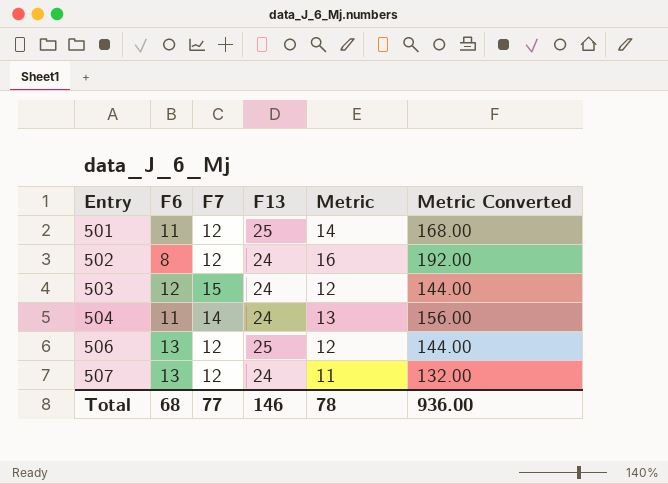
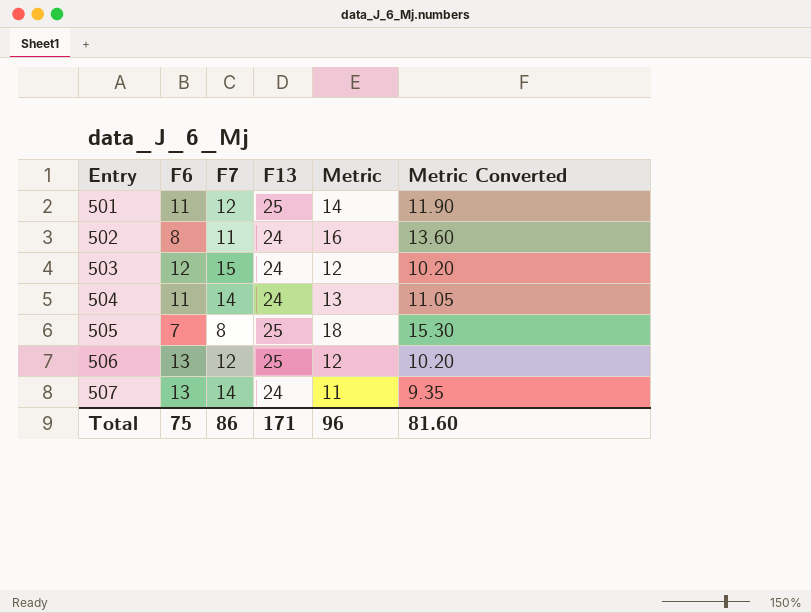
column Metric Converted | formula: [Metric] * 12 -> [Metric] * 0.85
502 | F7: 12 -> 11
row 505: none -> 7 | 8 | 25 | 18 | 15.30
507 | F7: 12 -> 14
Total | F6: 68 -> 75
Total | F7: 77 -> 86
Total | F13: 146 -> 171
Total | Metric: 78 -> 96
Total | Metric Converted: 936.00 -> 81.60

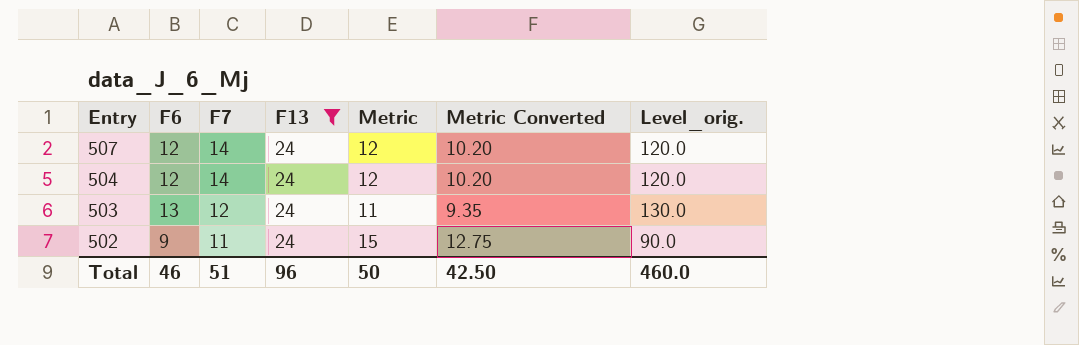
filter: none -> F13 = 24
row order: Entry ascending -> Entry descending
column Level_orig. | formula: none -> [F6] * 10
507 | F6: 13 -> 12
507 | Metric: 11 -> 12
507 | Metric Converted: 9.35 -> 10.20
504 | F6: 11 -> 12
504 | Metric: 13 -> 12
504 | Metric Converted: 11.05 -> 10.20
503 | F6: 12 -> 13
503 | F7: 15 -> 12
503 | Metric: 12 -> 11
503 | Metric Converted: 10.20 -> 9.35
502 | F6: 8 -> 9
502 | Metric: 16 -> 15
502 | Metric Converted: 13.60 -> 12.75
Total | F6: 75 -> 46
Total | F7: 86 -> 51
Total | F13: 171 -> 96
Total | Metric: 96 -> 50
Total | Metric Converted: 81.60 -> 42.50

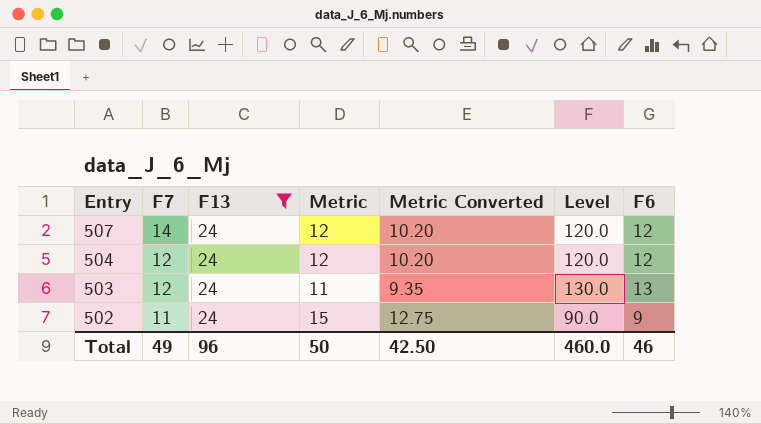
column name: Level_orig. -> Level
column F6 | position: 2 -> 7
504 | F7: 14 -> 12
Total | F7: 51 -> 49

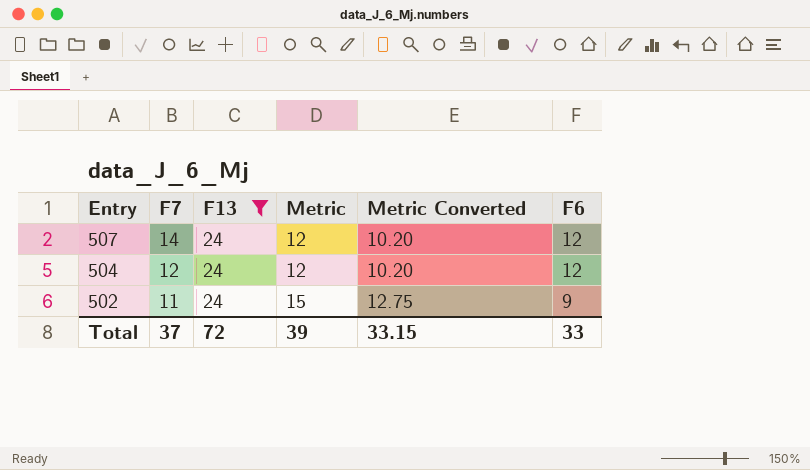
column Level | formula: [F6] * 10 -> none
row 503: 12 | 24 | 11 | 9.35 | 130.0 | 13 -> none
Total | F7: 49 -> 37
Total | F13: 96 -> 72
Total | Metric: 50 -> 39
Total | Metric Converted: 42.50 -> 33.15
Total | F6: 46 -> 33

